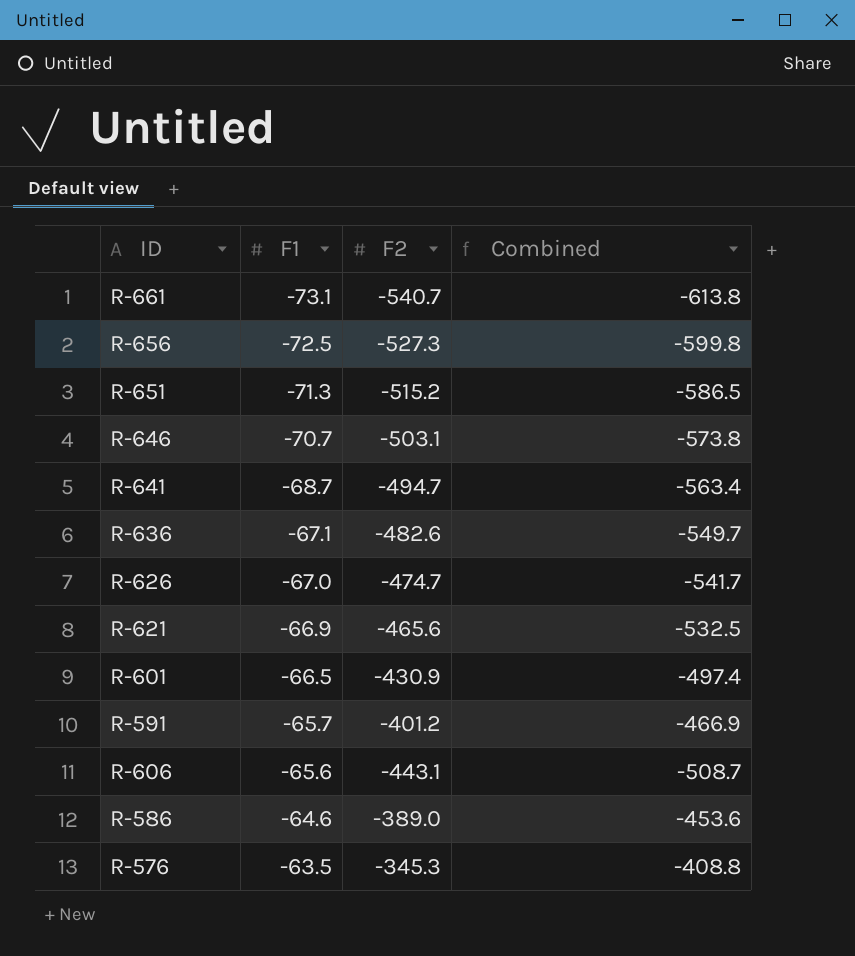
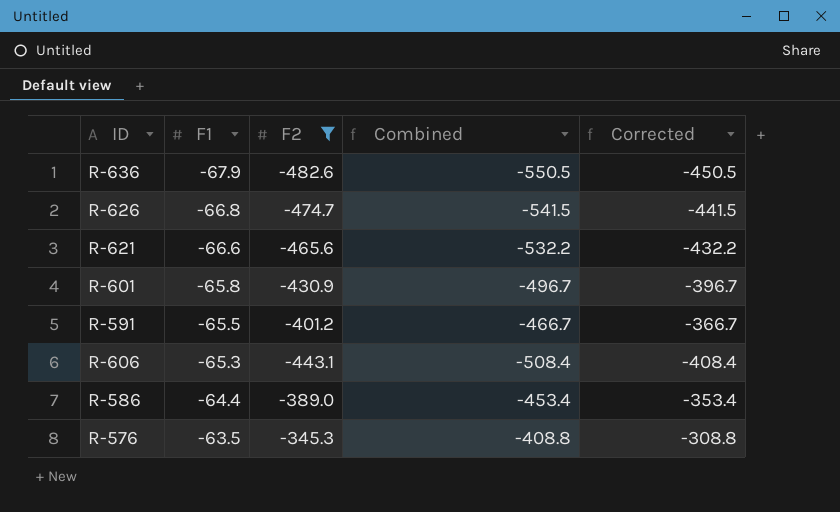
filter: none -> F2 >= -482.6
column Corrected | formula: none -> [Combined] + 100
R-636 | F1: -67.1 -> -67.9
R-636 | Combined: -549.7 -> -550.5
R-626 | F1: -67.0 -> -66.8
R-626 | Combined: -541.7 -> -541.5
R-621 | F1: -66.9 -> -66.6
R-621 | Combined: -532.5 -> -532.2
R-601 | F1: -66.5 -> -65.8
R-601 | Combined: -497.4 -> -496.7
R-591 | F1: -65.7 -> -65.5
R-591 | Combined: -466.9 -> -466.7
R-606 | F1: -65.6 -> -65.3
R-606 | Combined: -508.7 -> -508.4
R-586 | F1: -64.6 -> -64.4
R-586 | Combined: -453.6 -> -453.4

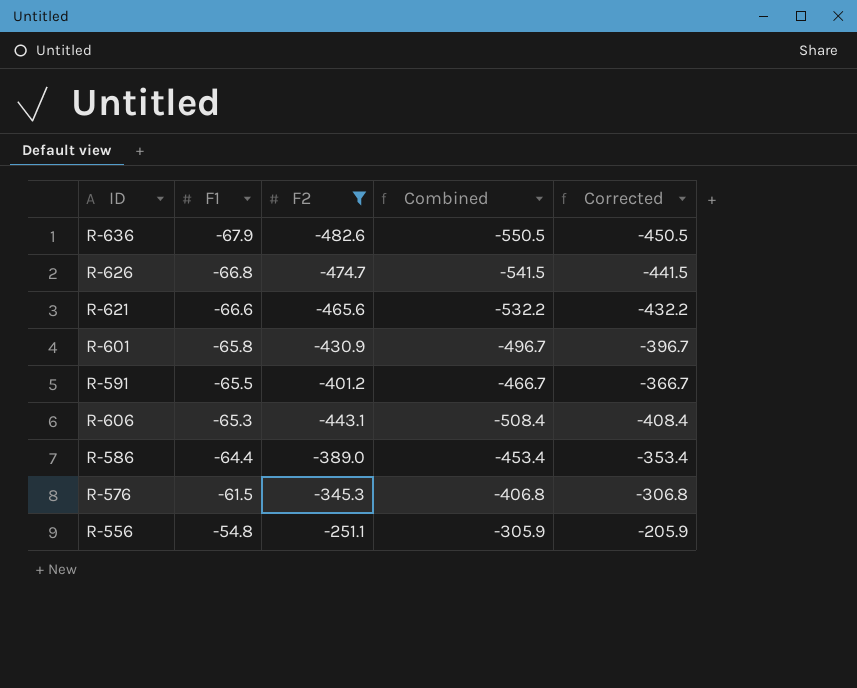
R-576 | F1: -63.5 -> -61.5
R-576 | Combined: -408.8 -> -406.8
R-576 | Corrected: -308.8 -> -306.8
row R-556: none -> -54.8 | -251.1 | -305.9 | -205.9

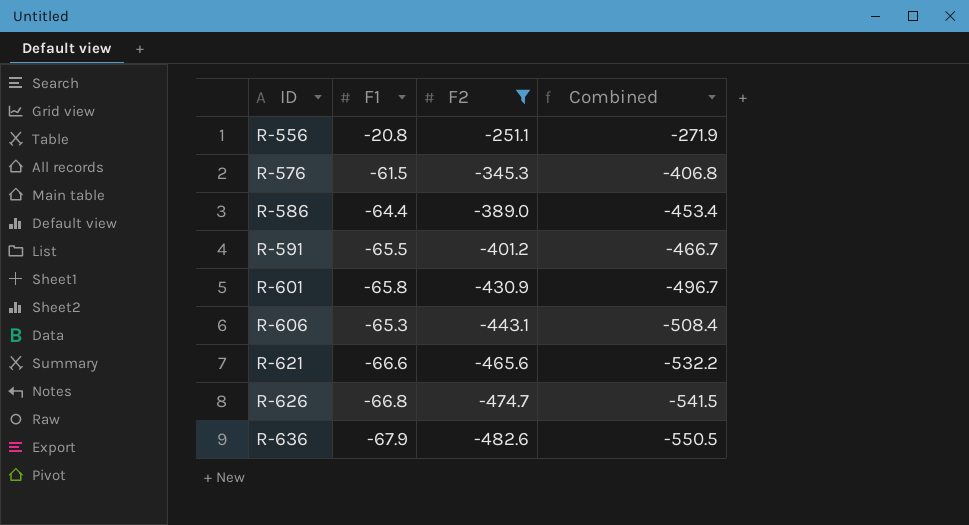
row order: F1 ascending -> ID ascending
column Corrected | formula: [Combined] + 100 -> none
R-556 | F1: -54.8 -> -20.8
R-556 | Combined: -305.9 -> -271.9

